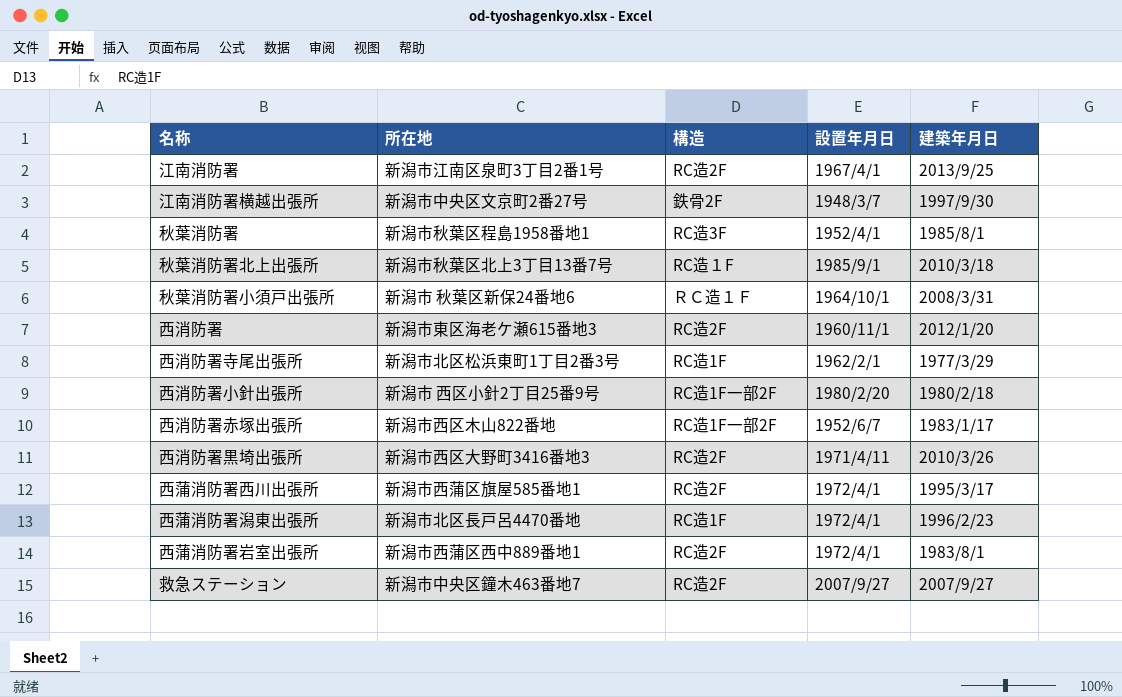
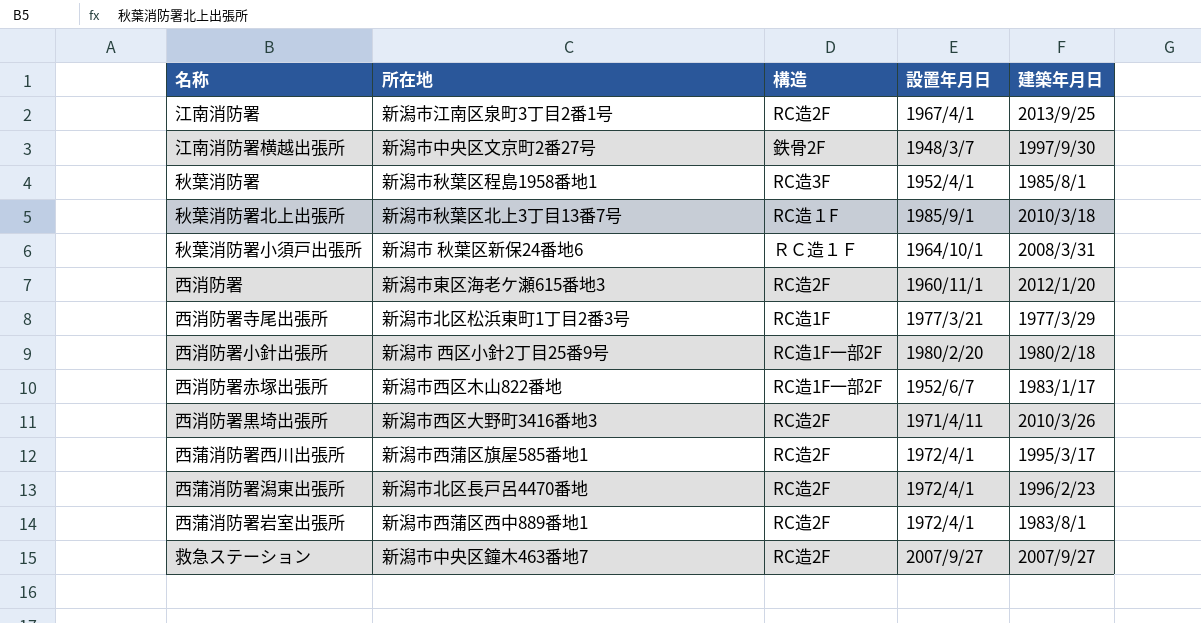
西消防署寺尾出張所 | 設置年月日: 1962/2/1 -> 1977/3/21
西蒲消防署潟東出張所 | 構造: RC造1F -> RC造2F

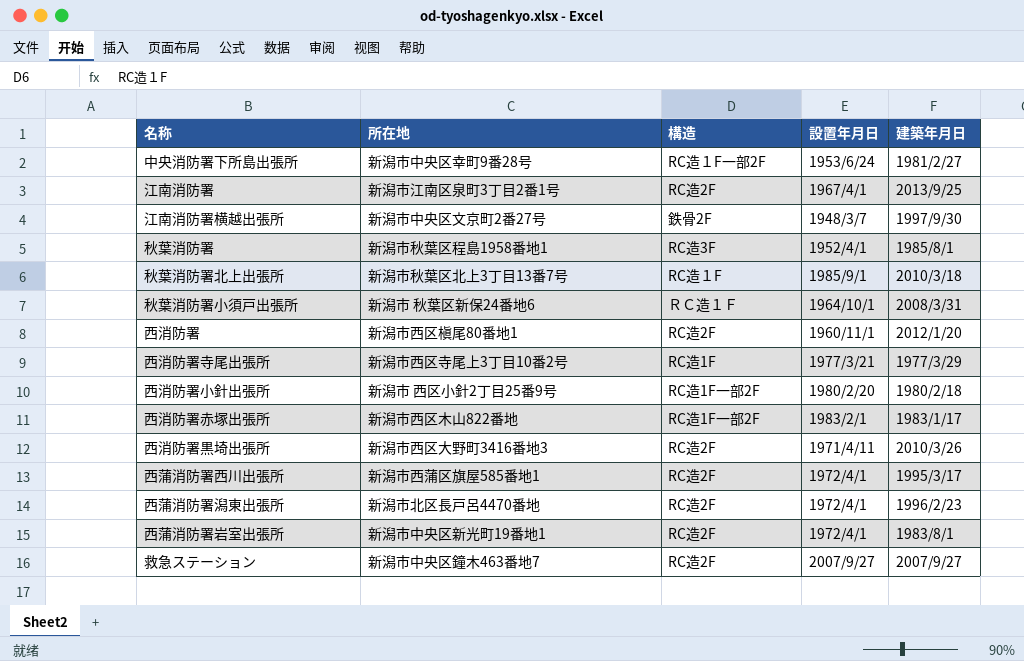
row 中央消防署下所島出張所: none -> 新潟市中央区幸町9番28号 | RC造１F一部2F | 1953/6/24 | 1981/2/27
西消防署 | 所在地: 新潟市東区海老ケ瀬615番地3 -> 新潟市西区槇尾80番地1
西消防署寺尾出張所 | 所在地: 新潟市北区松浜東町1丁目2番3号 -> 新潟市西区寺尾上3丁目10番2号
西消防署赤塚出張所 | 設置年月日: 1952/6/7 -> 1983/2/1
西蒲消防署岩室出張所 | 所在地: 新潟市西蒲区西中889番地1 -> 新潟市中央区新光町19番地1

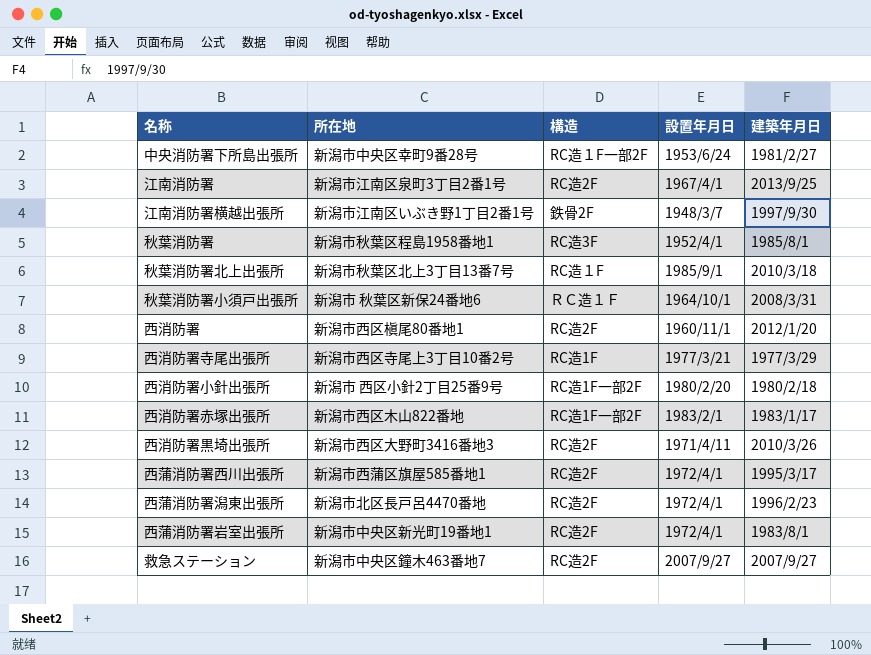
江南消防署横越出張所 | 所在地: 新潟市中央区文京町2番27号 -> 新潟市江南区いぶき野1丁目2番1号

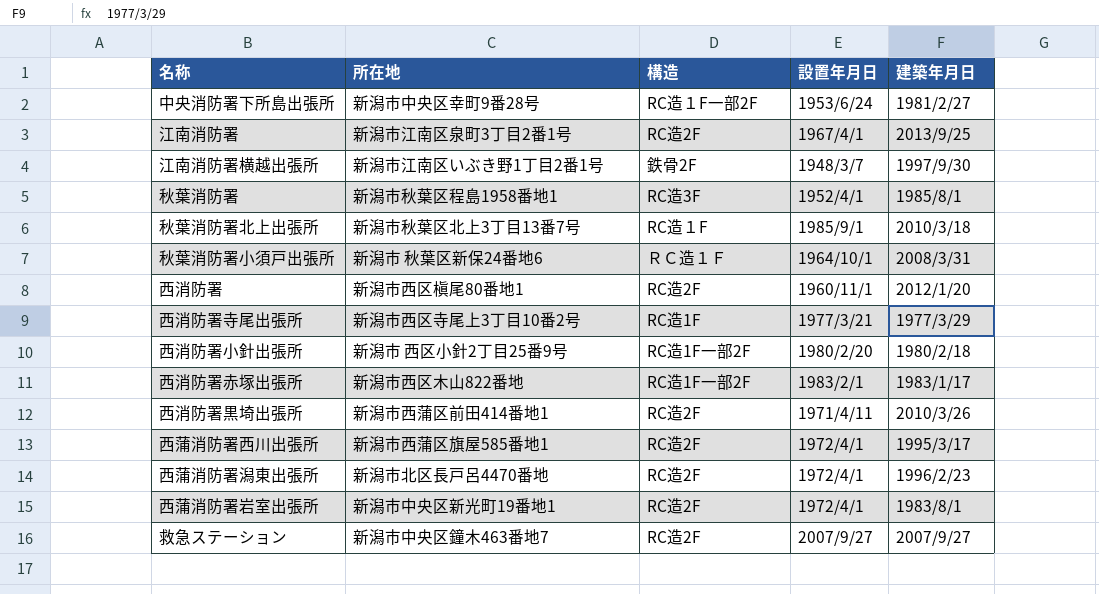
西消防署黒埼出張所 | 所在地: 新潟市西区大野町3416番地3 -> 新潟市西蒲区前田414番地1

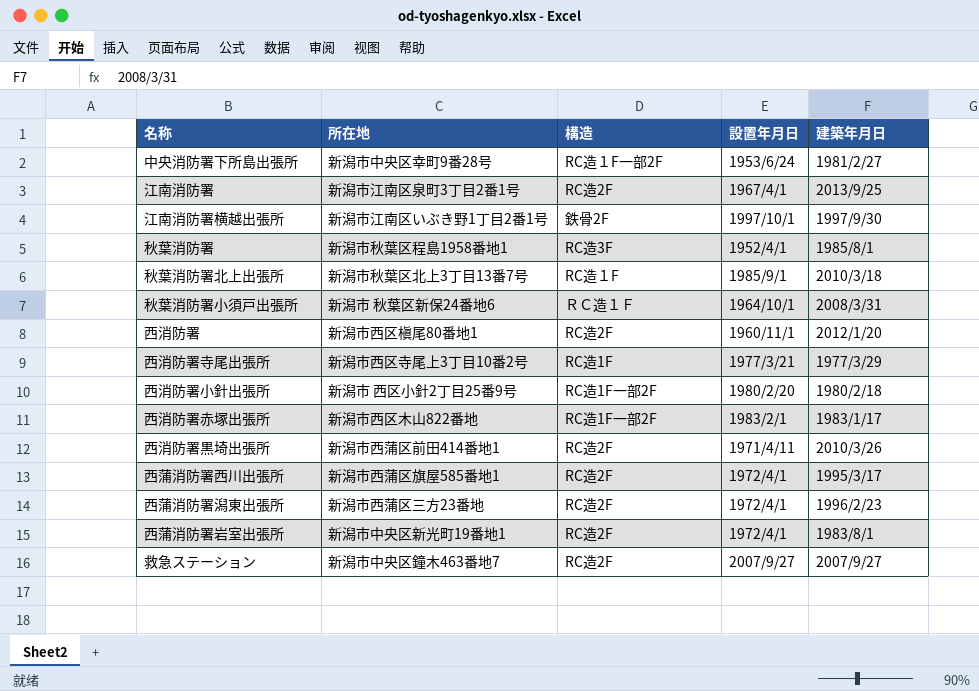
江南消防署横越出張所 | 設置年月日: 1948/3/7 -> 1997/10/1
西蒲消防署潟東出張所 | 所在地: 新潟市北区長戸呂4470番地 -> 新潟市西蒲区三方23番地

